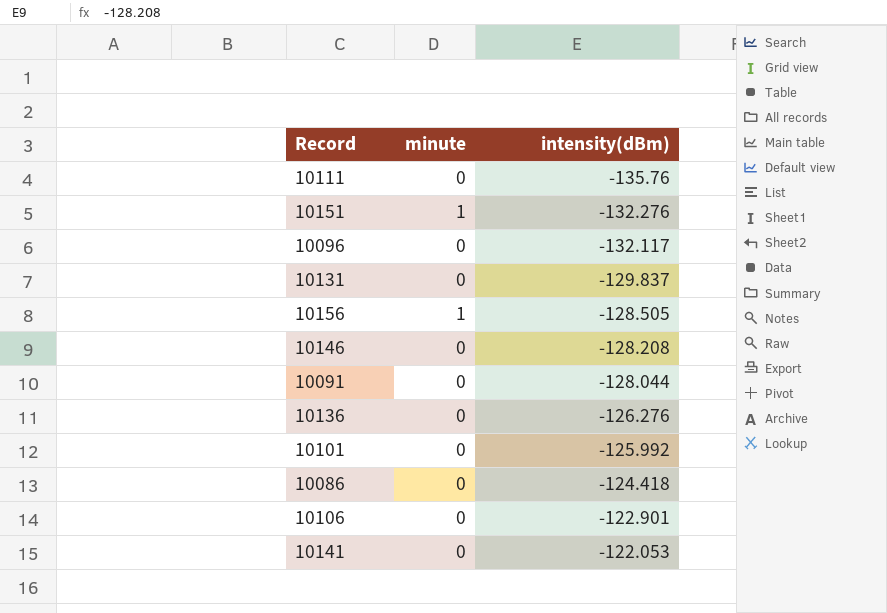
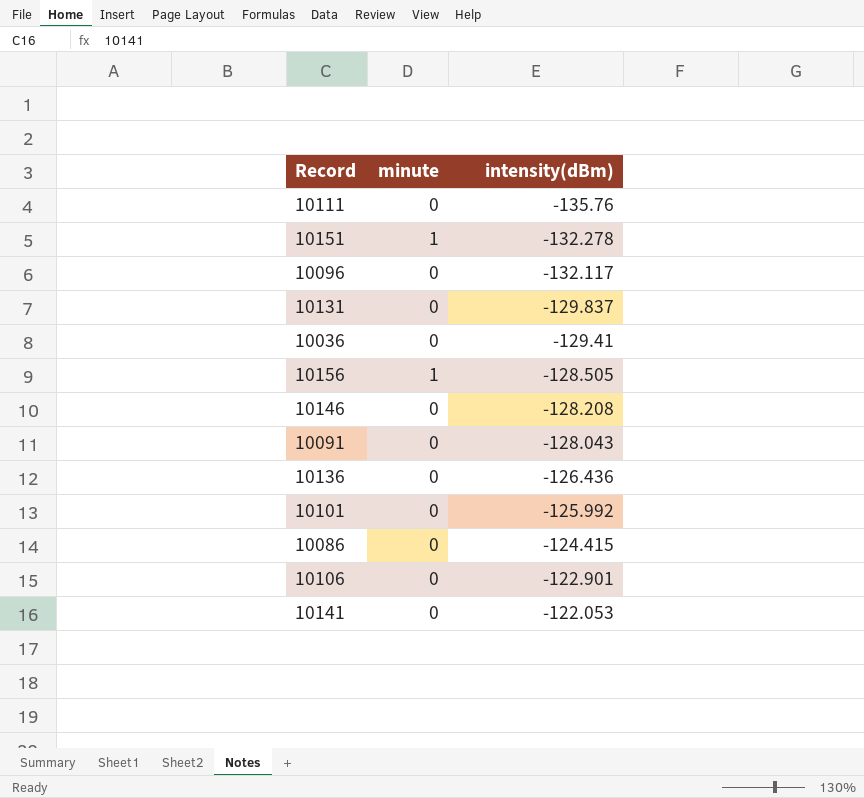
10151 | intensity(dBm): -132.276 -> -132.278
row 10036: none -> 0 | -129.41
10091 | intensity(dBm): -128.044 -> -128.043
10136 | intensity(dBm): -126.276 -> -126.436
10086 | intensity(dBm): -124.418 -> -124.415

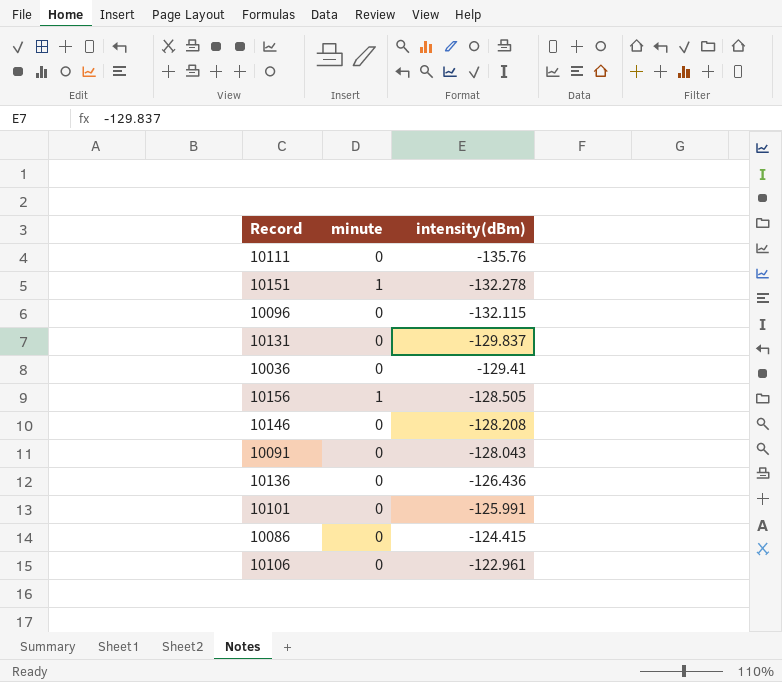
row 10141: 0 | -122.053 -> none
10096 | intensity(dBm): -132.117 -> -132.115
10101 | intensity(dBm): -125.992 -> -125.991
10106 | intensity(dBm): -122.901 -> -122.961

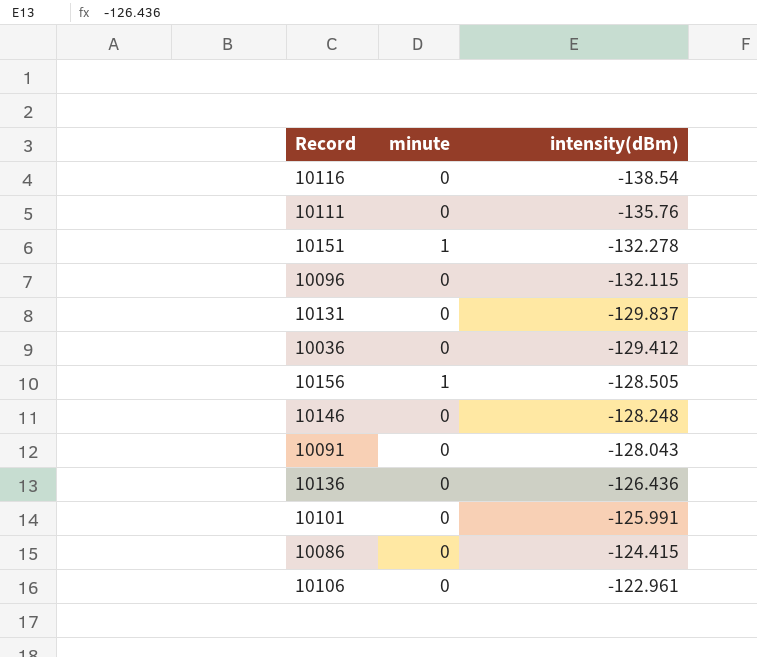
row 10116: none -> 0 | -138.54
10036 | intensity(dBm): -129.41 -> -129.412
10146 | intensity(dBm): -128.208 -> -128.248

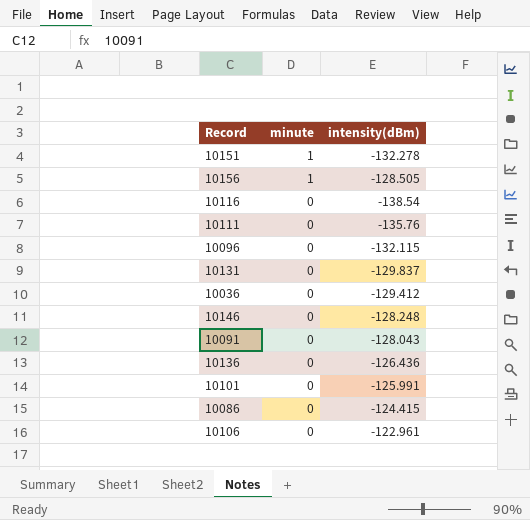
row order: intensity(dBm) ascending -> minute descending

